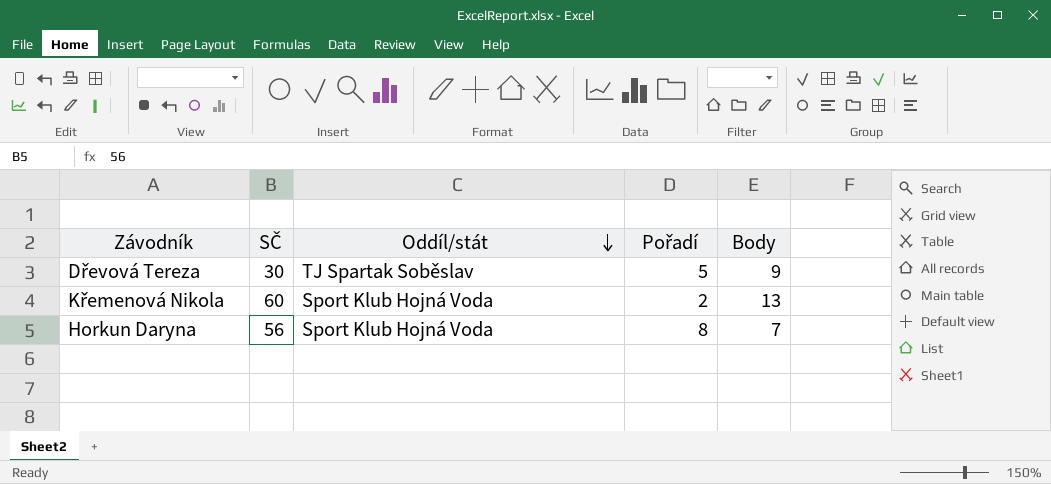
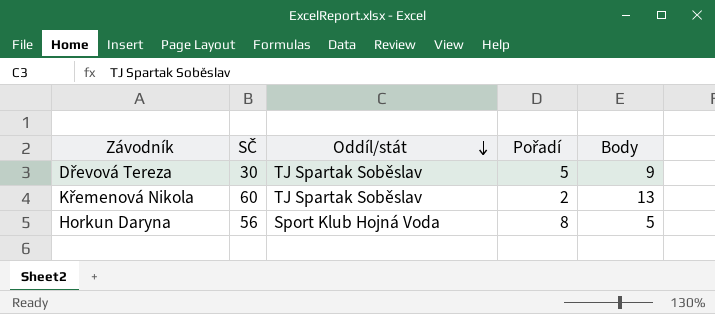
Křemenová Nikola | Oddíl/stát: Sport Klub Hojná Voda -> TJ Spartak Soběslav
Horkun Daryna | Body: 7 -> 5

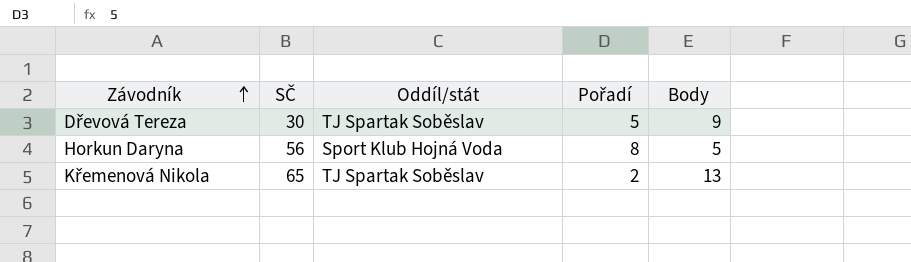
row order: Oddíl/stát descending -> Závodník ascending
Křemenová Nikola | SČ: 60 -> 65

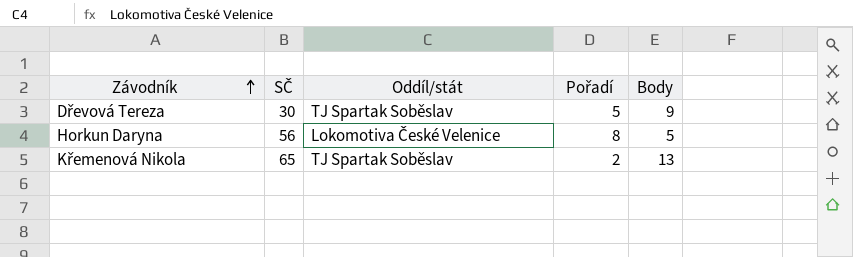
Horkun Daryna | Oddíl/stát: Sport Klub Hojná Voda -> Lokomotiva České Velenice

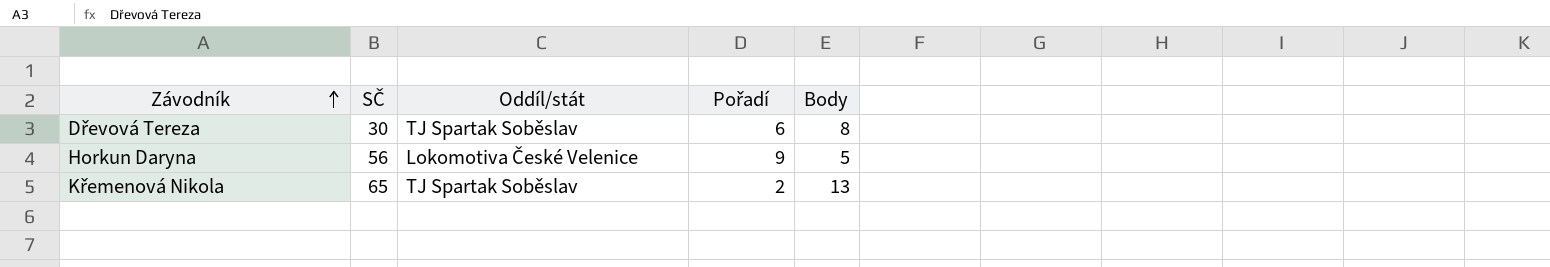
Dřevová Tereza | Pořadí: 5 -> 6
Dřevová Tereza | Body: 9 -> 8
Horkun Daryna | Pořadí: 8 -> 9

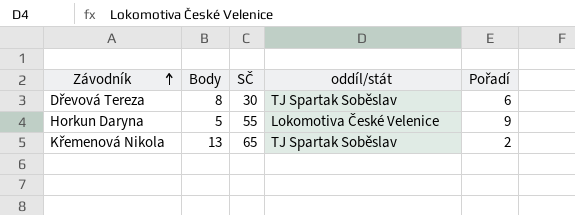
column Body | position: 5 -> 2
column name: Oddíl/stát -> oddíl/stát
Horkun Daryna | SČ: 56 -> 55

